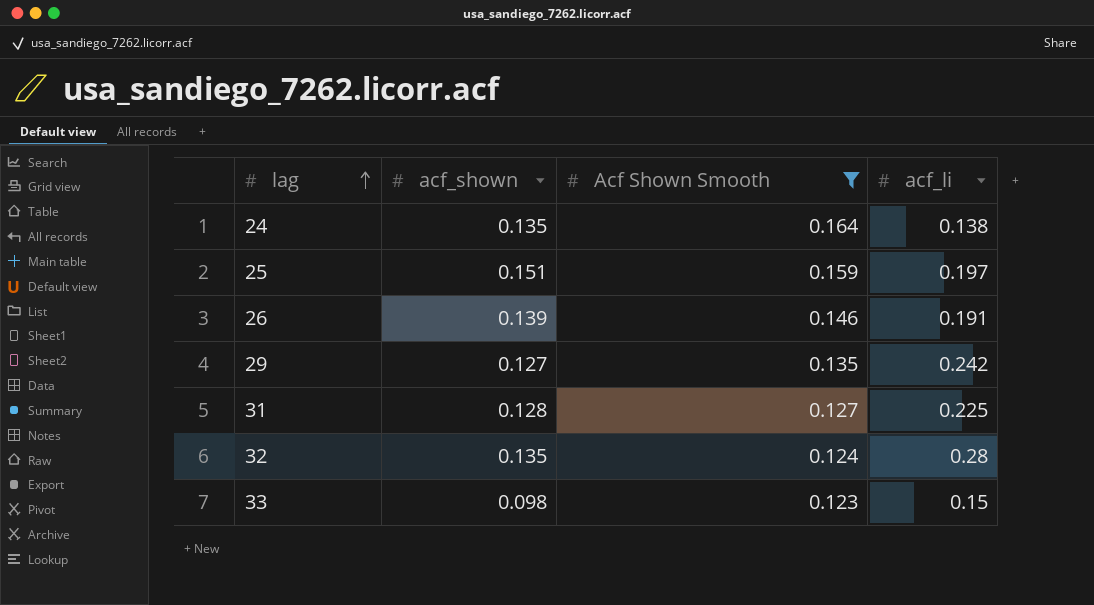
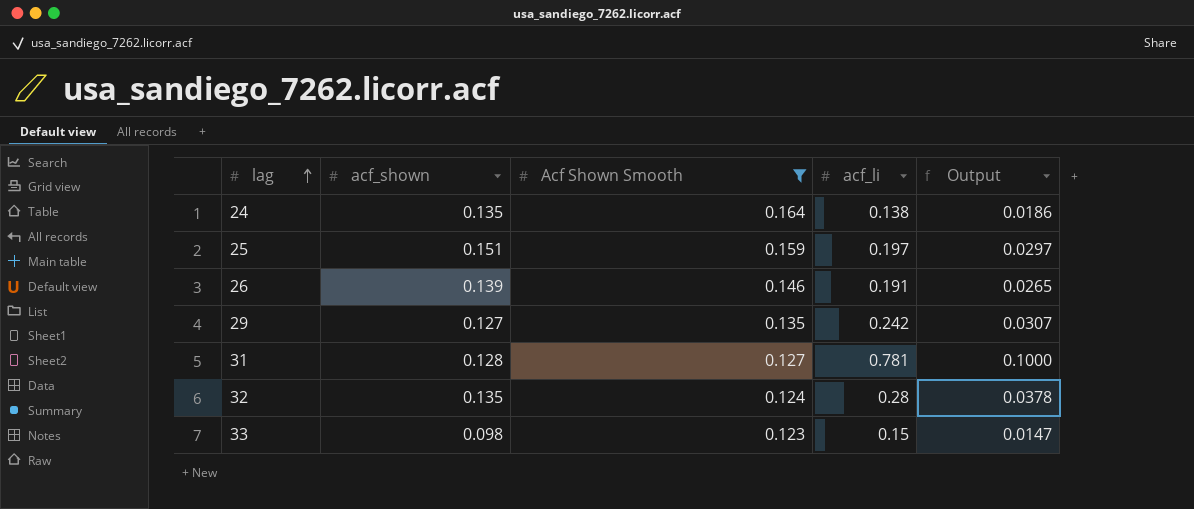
column Output | formula: none -> [acf_shown] * [acf_li]
31 | acf_li: 0.225 -> 0.781

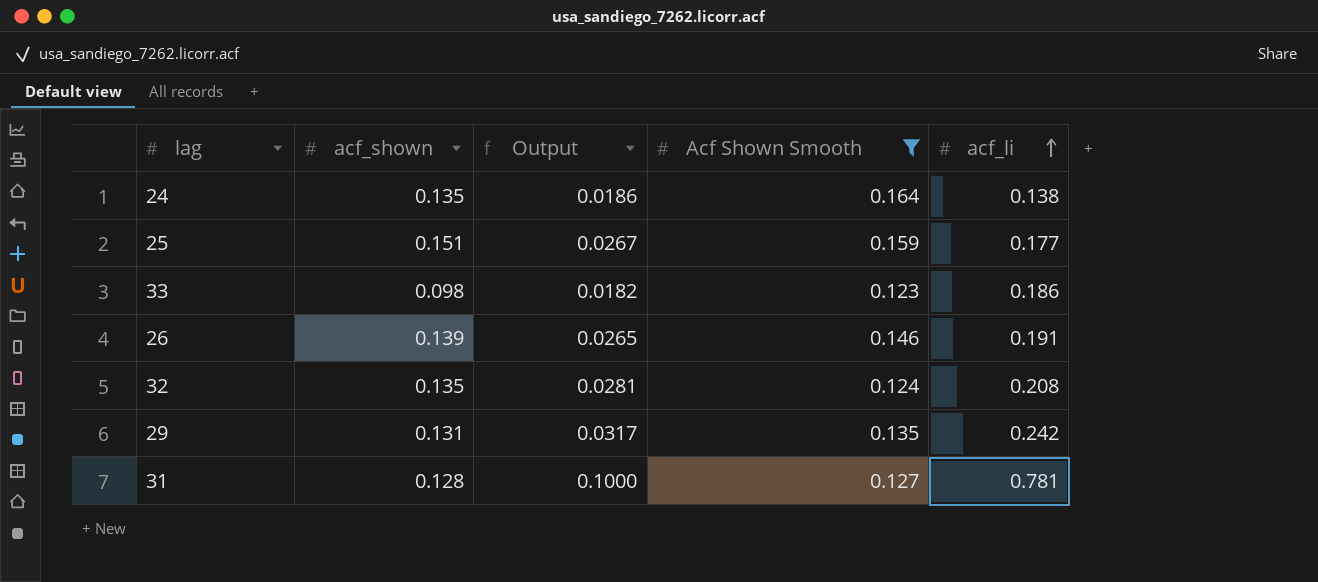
row order: lag ascending -> acf_li ascending
column Output | position: 5 -> 3
25 | Output: 0.0297 -> 0.0267
25 | acf_li: 0.197 -> 0.177
33 | Output: 0.0147 -> 0.0182
33 | acf_li: 0.15 -> 0.186
32 | Output: 0.0378 -> 0.0281
32 | acf_li: 0.28 -> 0.208
29 | acf_shown: 0.127 -> 0.131
29 | Output: 0.0307 -> 0.0317

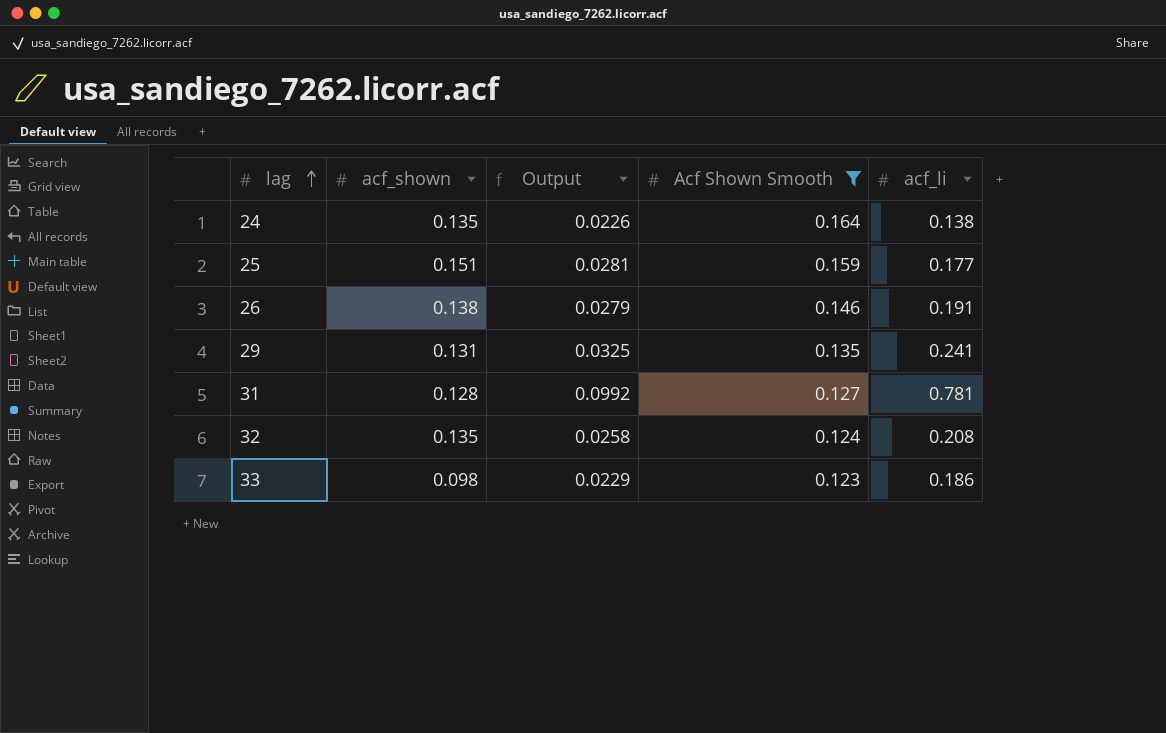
row order: acf_li ascending -> lag ascending
column Output | formula: [acf_shown] * [acf_li] -> [Acf Shown Smooth] * [acf_li]
26 | acf_shown: 0.139 -> 0.138
29 | acf_li: 0.242 -> 0.241

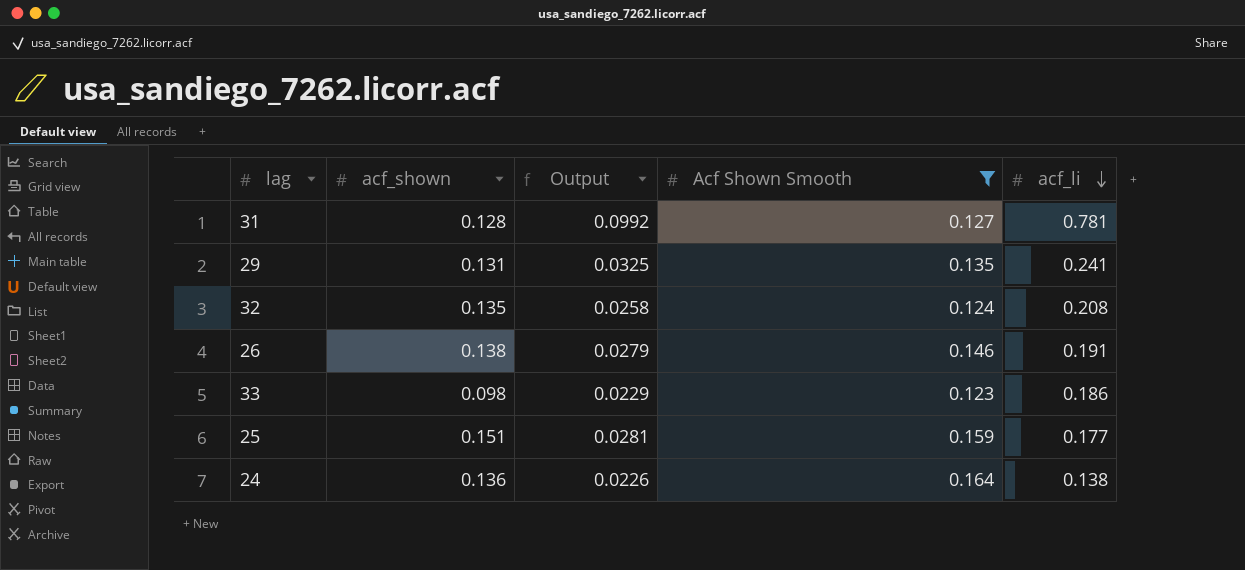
row order: lag ascending -> acf_li descending
24 | acf_shown: 0.135 -> 0.136

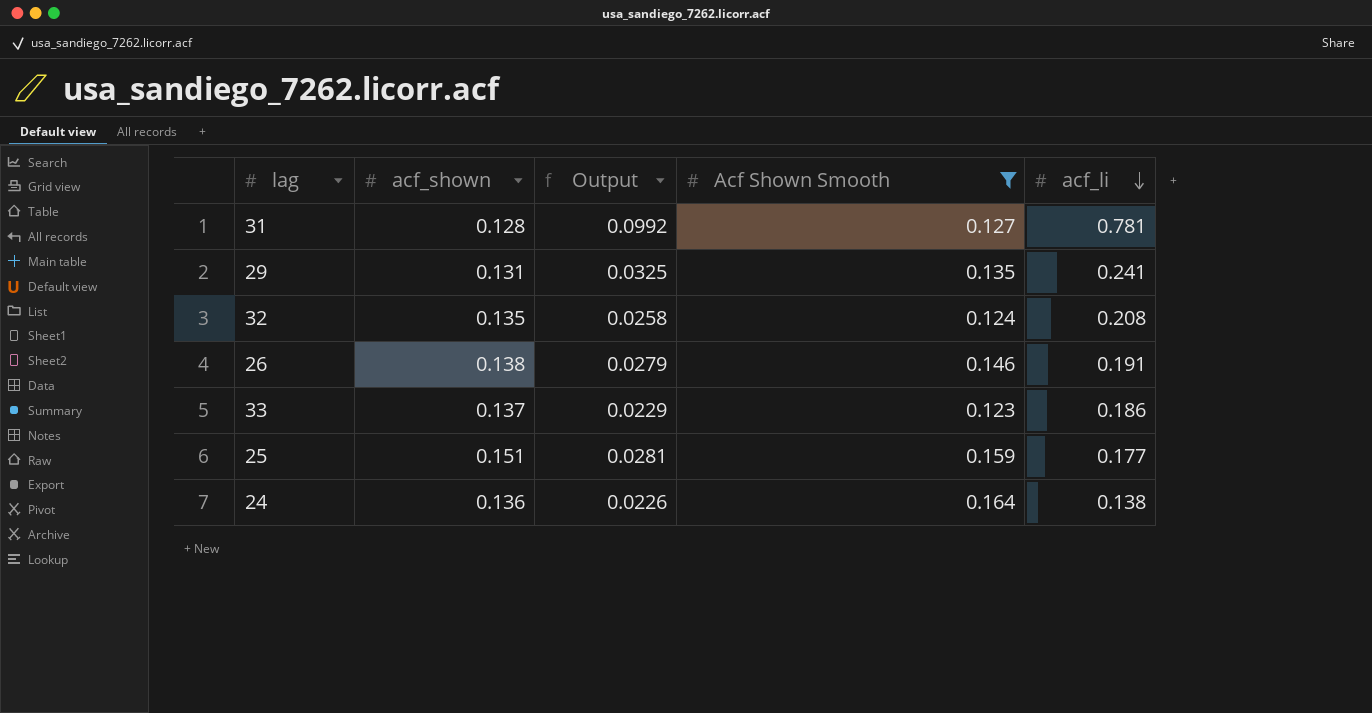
33 | acf_shown: 0.098 -> 0.137

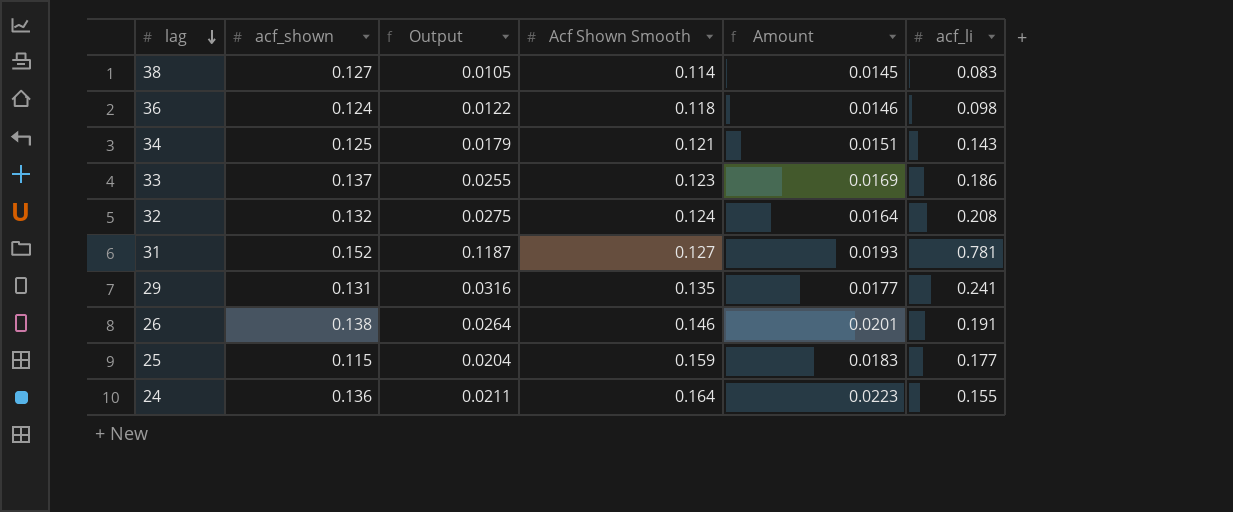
filter: Acf Shown Smooth >= 0.123 -> none
row order: acf_li descending -> lag descending
column Output | formula: [Acf Shown Smooth] * [acf_li] -> [acf_shown] * [acf_li]
column Amount | formula: none -> [acf_shown] * [Acf Shown Smooth]
32 | acf_shown: 0.135 -> 0.132
31 | acf_shown: 0.128 -> 0.152
25 | acf_shown: 0.151 -> 0.115
24 | acf_li: 0.138 -> 0.155

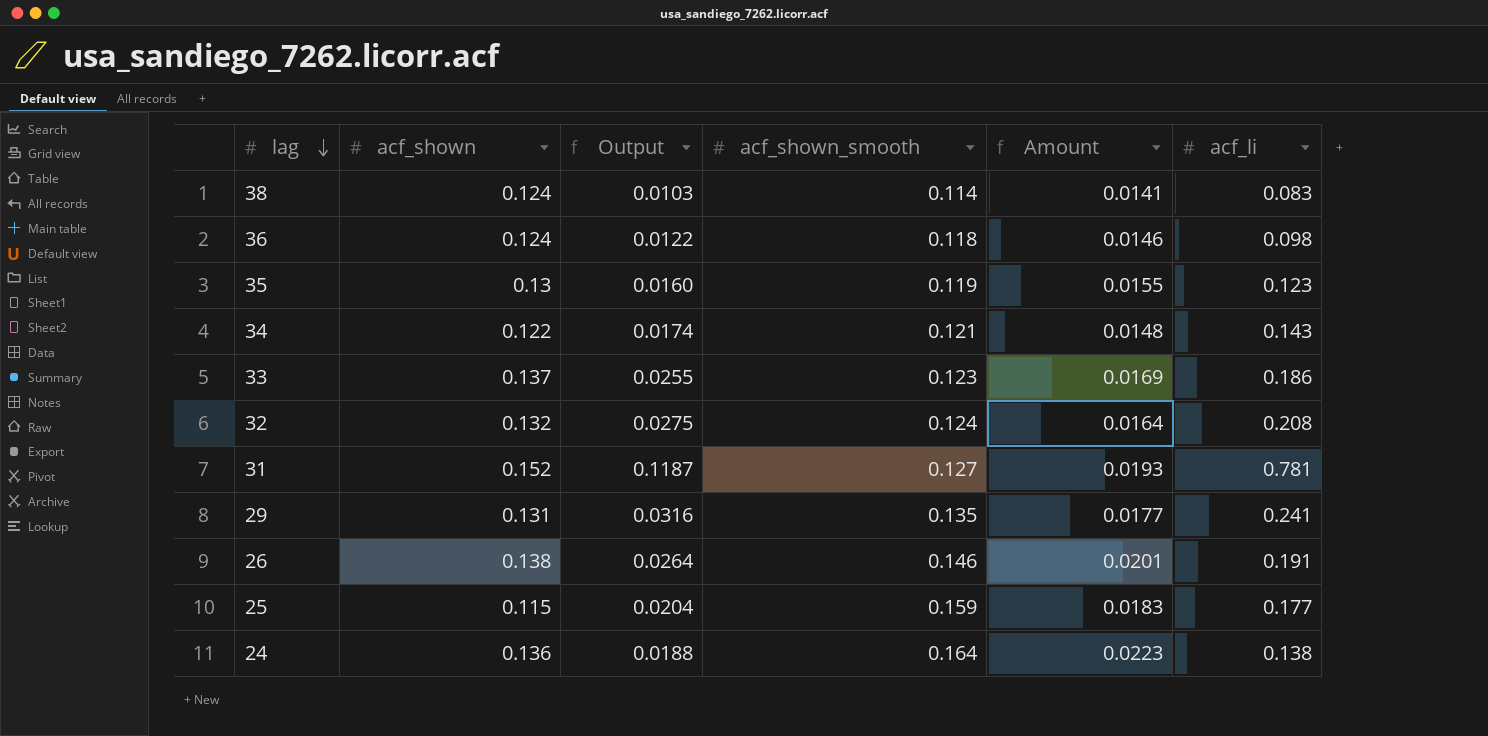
column name: Acf Shown Smooth -> acf_shown_smooth
38 | acf_shown: 0.127 -> 0.124
38 | Output: 0.0105 -> 0.0103
38 | Amount: 0.0145 -> 0.0141
row 35: none -> 0.13 | 0.0160 | 0.119 | 0.0155 | 0.123
34 | acf_shown: 0.125 -> 0.122
34 | Output: 0.0179 -> 0.0174
34 | Amount: 0.0151 -> 0.0148
24 | Output: 0.0211 -> 0.0188
24 | acf_li: 0.155 -> 0.138

